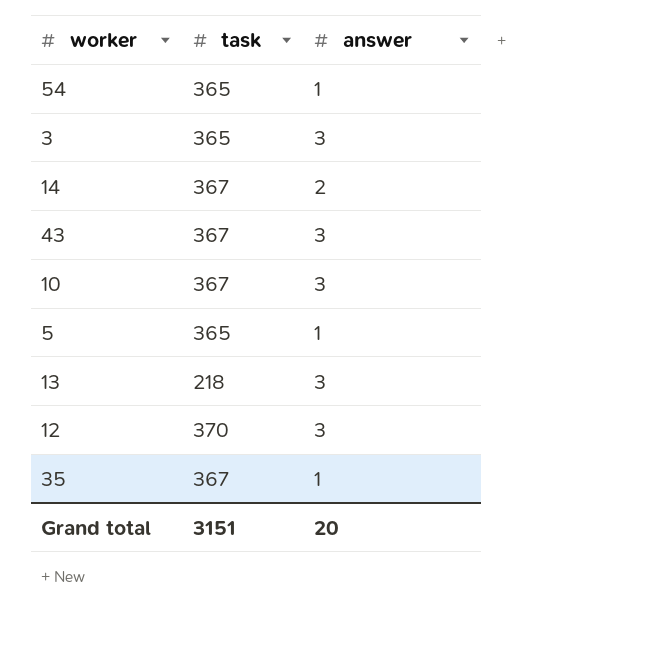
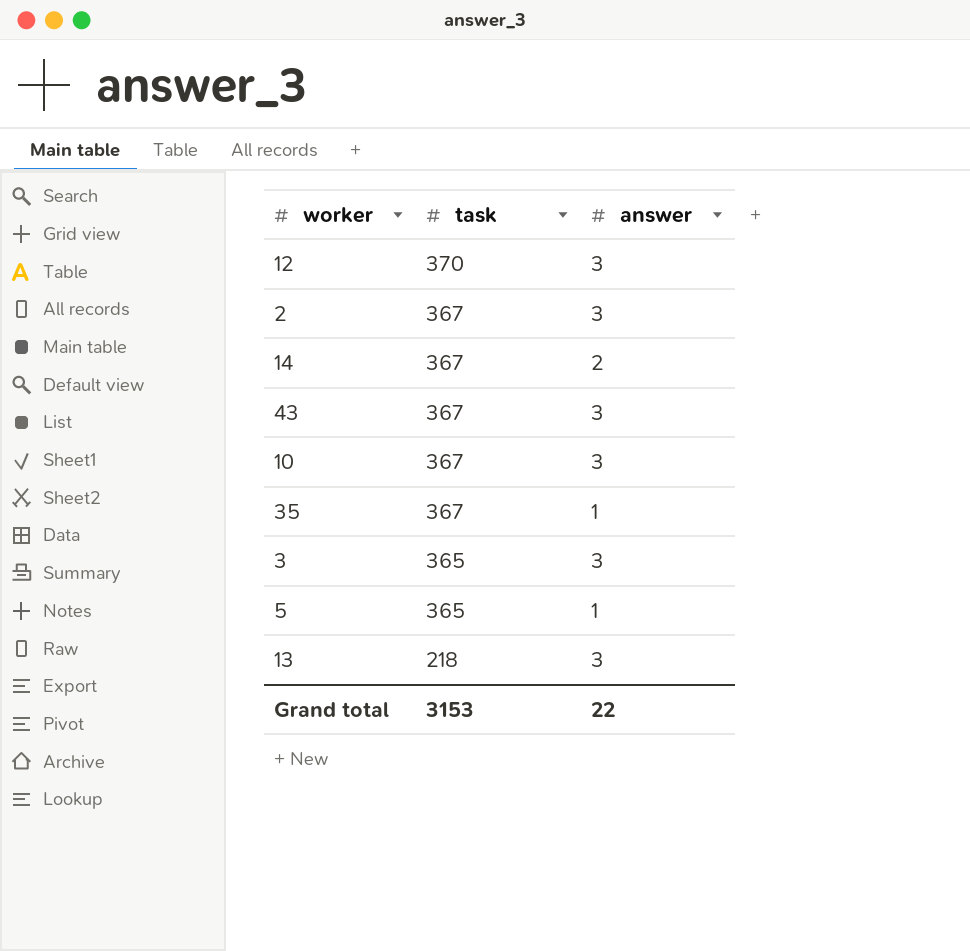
row order: none -> task descending
row 54: 365 | 1 -> none
row 2: none -> 367 | 3
Grand total | task: 3151 -> 3153
Grand total | answer: 20 -> 22

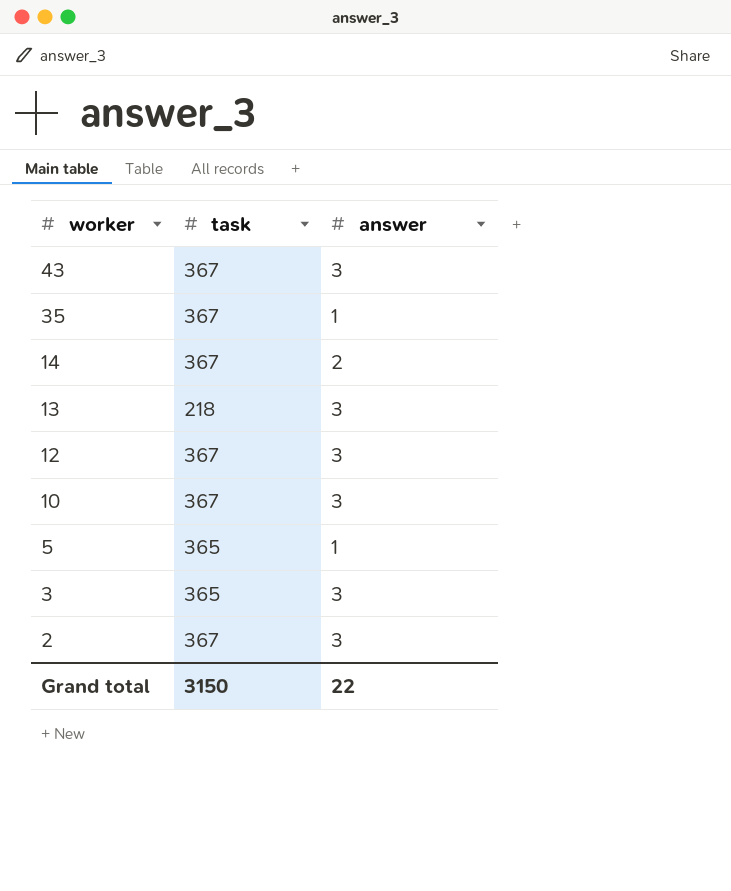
row order: task descending -> worker descending
12 | task: 370 -> 367
Grand total | task: 3153 -> 3150

